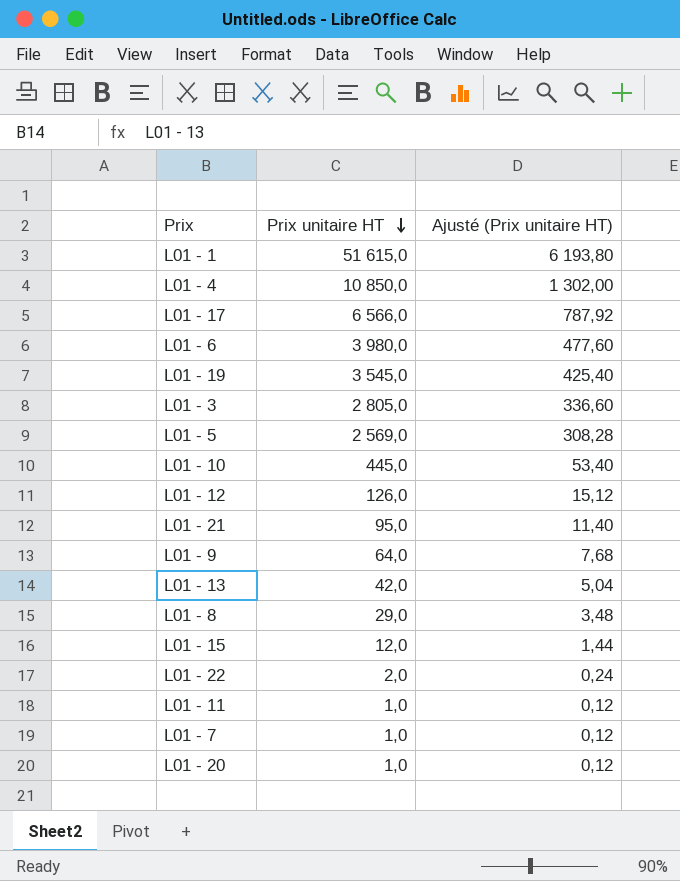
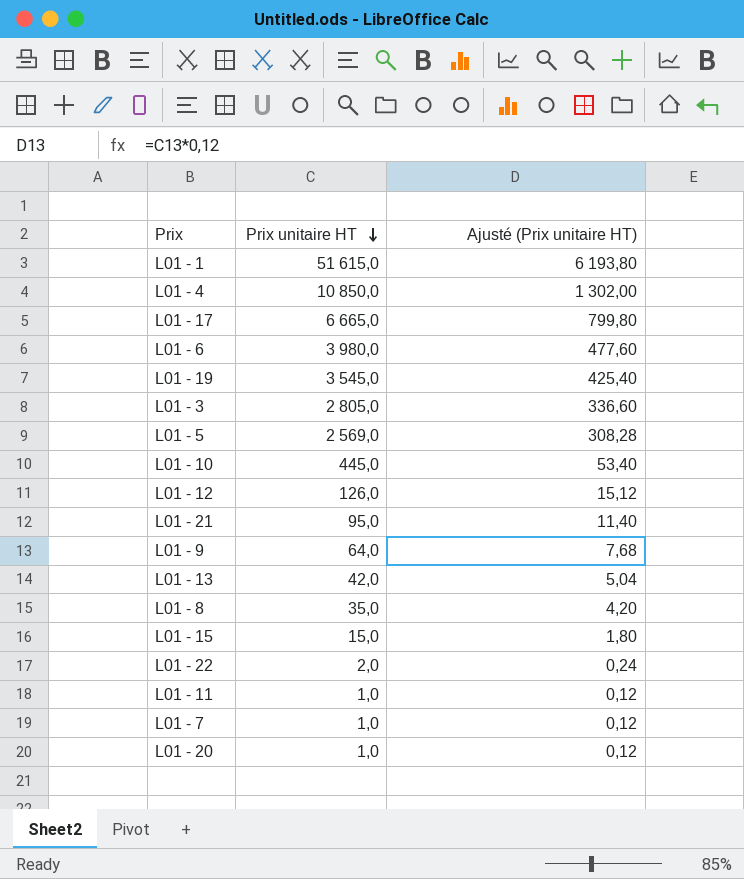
L01 - 17 | Prix unitaire HT: 6 566,0 -> 6 665,0
L01 - 17 | Ajusté (Prix unitaire HT): 787,92 -> 799,80
L01 - 8 | Prix unitaire HT: 29,0 -> 35,0
L01 - 8 | Ajusté (Prix unitaire HT): 3,48 -> 4,20
L01 - 15 | Prix unitaire HT: 12,0 -> 15,0
L01 - 15 | Ajusté (Prix unitaire HT): 1,44 -> 1,80

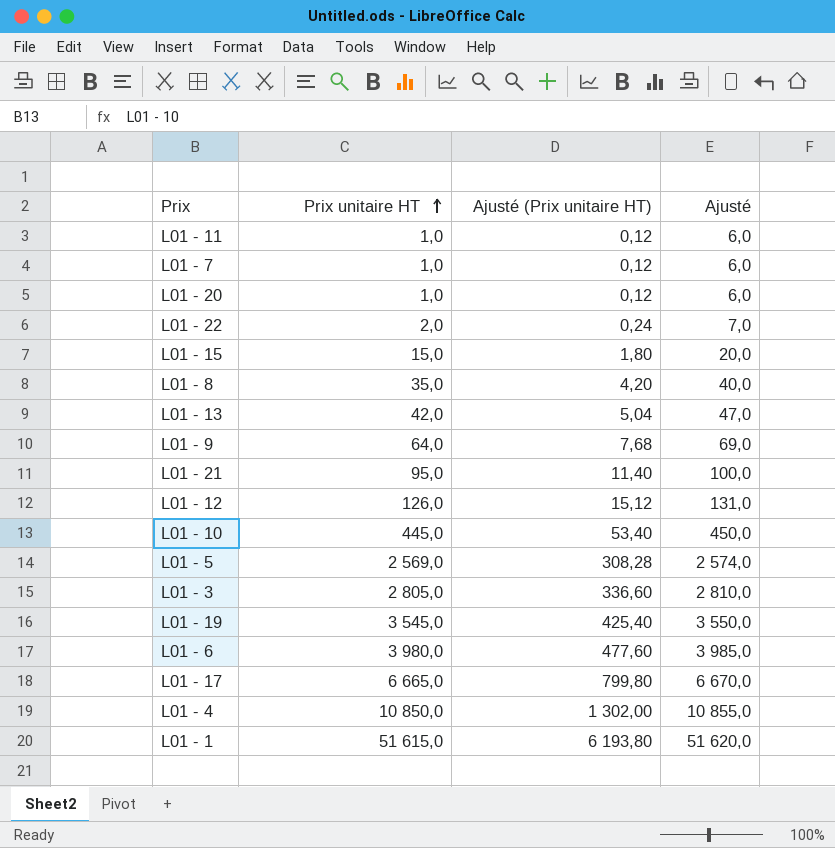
row order: Prix unitaire HT descending -> Prix unitaire HT ascending
column Ajusté | formula: none -> [Prix unitaire HT] + 5

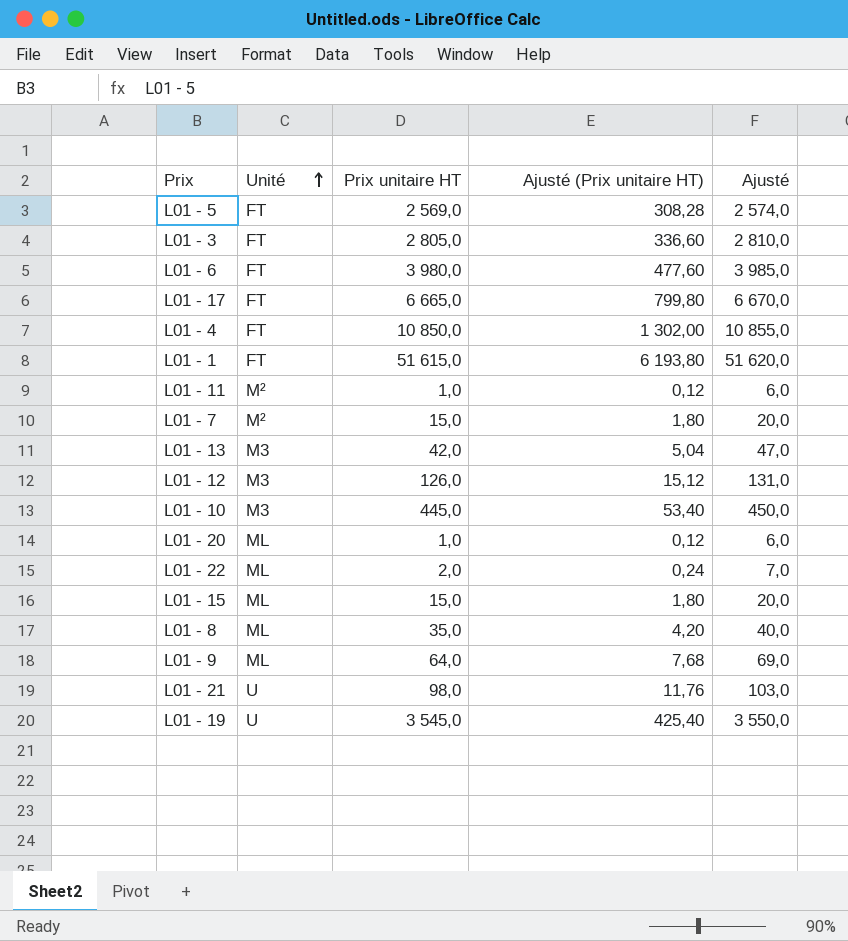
row order: Prix unitaire HT ascending -> Unité ascending
column Unité | position: none -> 2
L01 - 7 | Prix unitaire HT: 1,0 -> 15,0
L01 - 7 | Ajusté (Prix unitaire HT): 0,12 -> 1,80
L01 - 7 | Ajusté: 6,0 -> 20,0
L01 - 21 | Prix unitaire HT: 95,0 -> 98,0
L01 - 21 | Ajusté (Prix unitaire HT): 11,40 -> 11,76
L01 - 21 | Ajusté: 100,0 -> 103,0

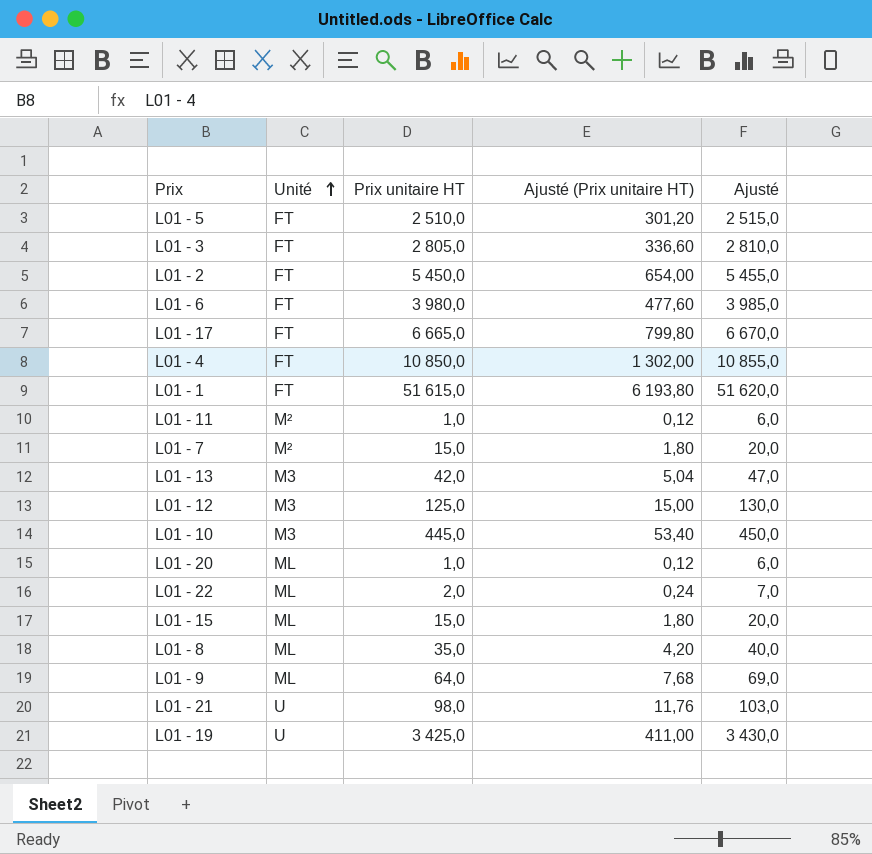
L01 - 5 | Prix unitaire HT: 2 569,0 -> 2 510,0
L01 - 5 | Ajusté (Prix unitaire HT): 308,28 -> 301,20
L01 - 5 | Ajusté: 2 574,0 -> 2 515,0
row L01 - 2: none -> FT | 5 450,0 | 654,00 | 5 455,0
L01 - 12 | Prix unitaire HT: 126,0 -> 125,0
L01 - 12 | Ajusté (Prix unitaire HT): 15,12 -> 15,00
L01 - 12 | Ajusté: 131,0 -> 130,0
L01 - 19 | Prix unitaire HT: 3 545,0 -> 3 425,0
L01 - 19 | Ajusté (Prix unitaire HT): 425,40 -> 411,00
L01 - 19 | Ajusté: 3 550,0 -> 3 430,0

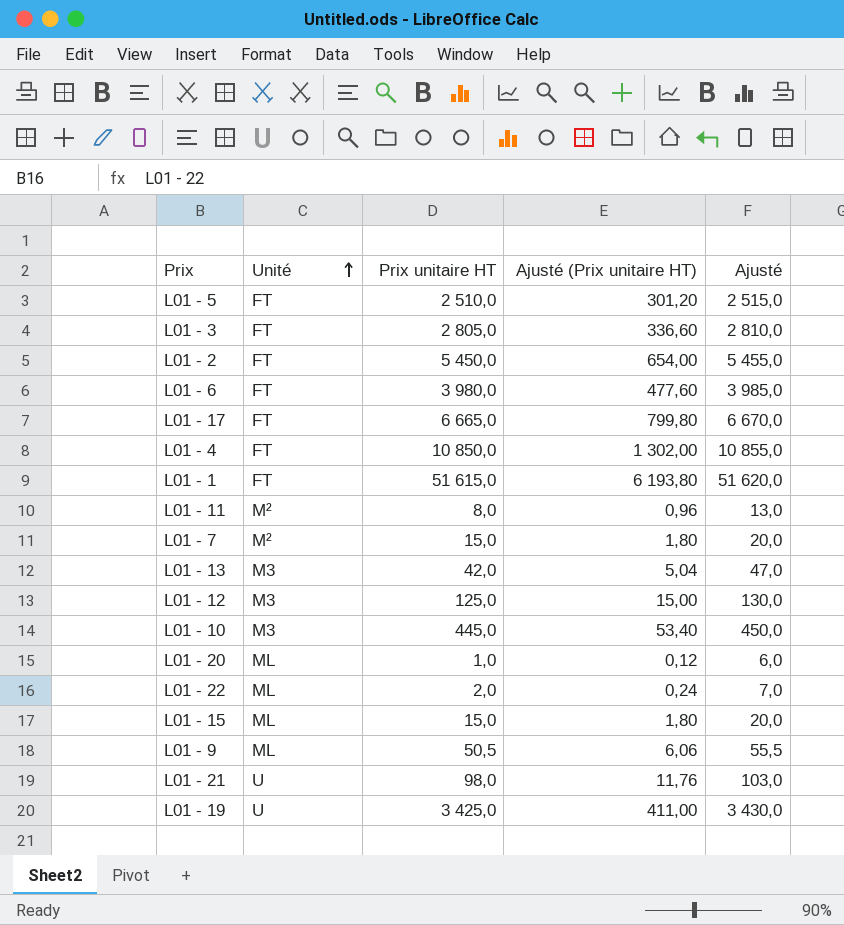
row L01 - 8: ML | 35,0 | 4,20 | 40,0 -> none
L01 - 11 | Prix unitaire HT: 1,0 -> 8,0
L01 - 11 | Ajusté (Prix unitaire HT): 0,12 -> 0,96
L01 - 11 | Ajusté: 6,0 -> 13,0
L01 - 9 | Prix unitaire HT: 64,0 -> 50,5
L01 - 9 | Ajusté (Prix unitaire HT): 7,68 -> 6,06
L01 - 9 | Ajusté: 69,0 -> 55,5

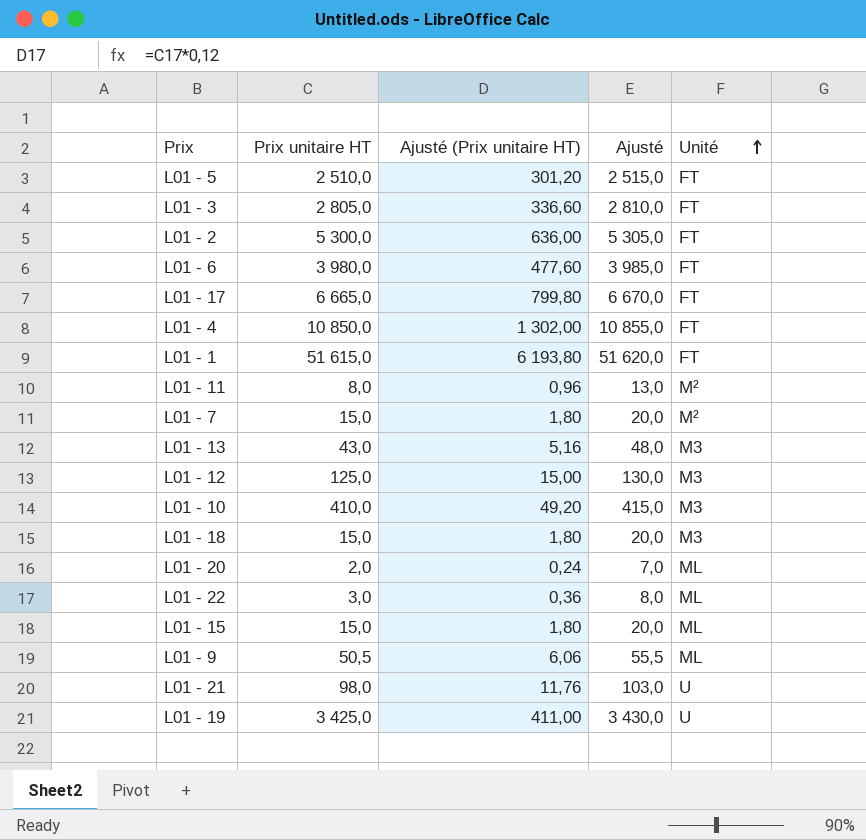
column Unité | position: 2 -> 5
L01 - 2 | Prix unitaire HT: 5 450,0 -> 5 300,0
L01 - 2 | Ajusté (Prix unitaire HT): 654,00 -> 636,00
L01 - 2 | Ajusté: 5 455,0 -> 5 305,0
L01 - 13 | Prix unitaire HT: 42,0 -> 43,0
L01 - 13 | Ajusté (Prix unitaire HT): 5,04 -> 5,16
L01 - 13 | Ajusté: 47,0 -> 48,0
L01 - 10 | Prix unitaire HT: 445,0 -> 410,0
L01 - 10 | Ajusté (Prix unitaire HT): 53,40 -> 49,20
L01 - 10 | Ajusté: 450,0 -> 415,0
row L01 - 18: none -> 15,0 | 1,80 | 20,0 | M3
L01 - 20 | Prix unitaire HT: 1,0 -> 2,0
L01 - 20 | Ajusté (Prix unitaire HT): 0,12 -> 0,24
L01 - 20 | Ajusté: 6,0 -> 7,0
L01 - 22 | Prix unitaire HT: 2,0 -> 3,0
L01 - 22 | Ajusté (Prix unitaire HT): 0,24 -> 0,36
L01 - 22 | Ajusté: 7,0 -> 8,0

